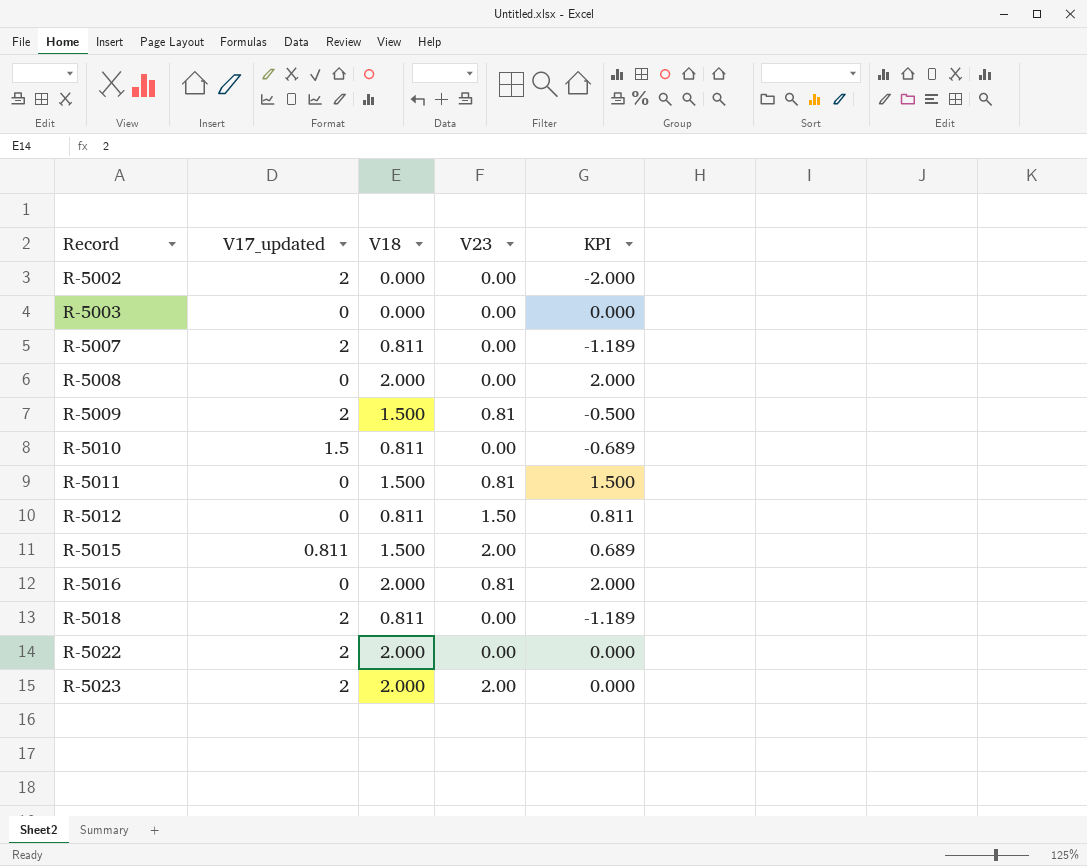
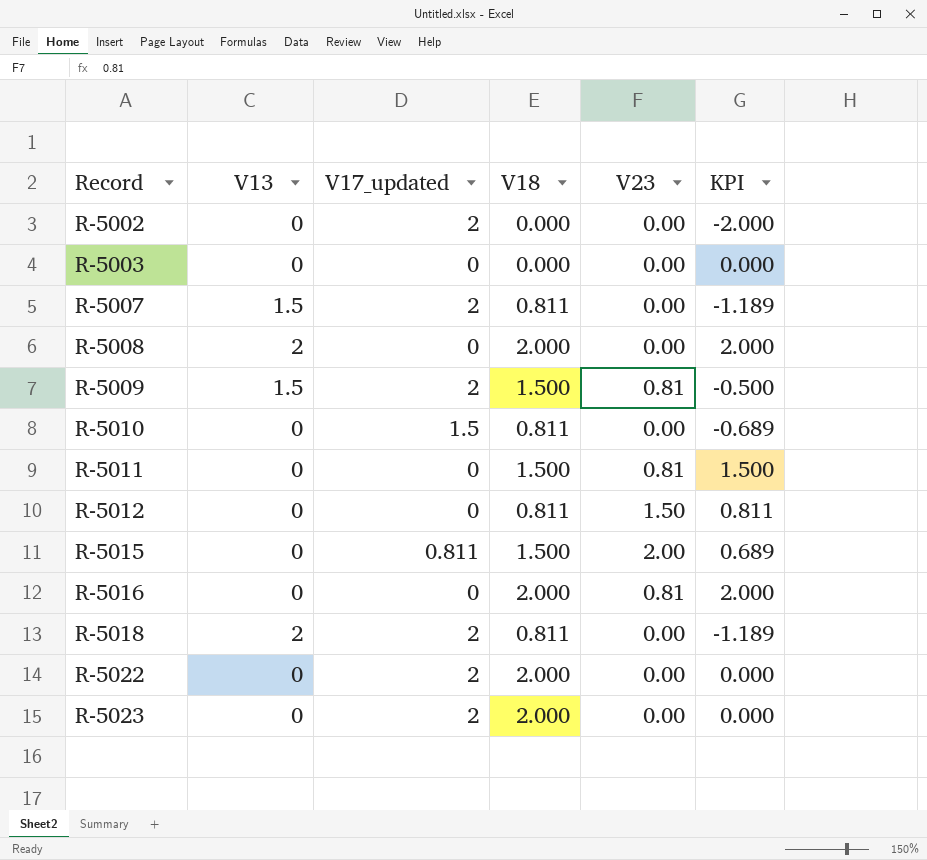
column V13 | position: none -> 2
R-5023 | V23: 2.00 -> 0.00

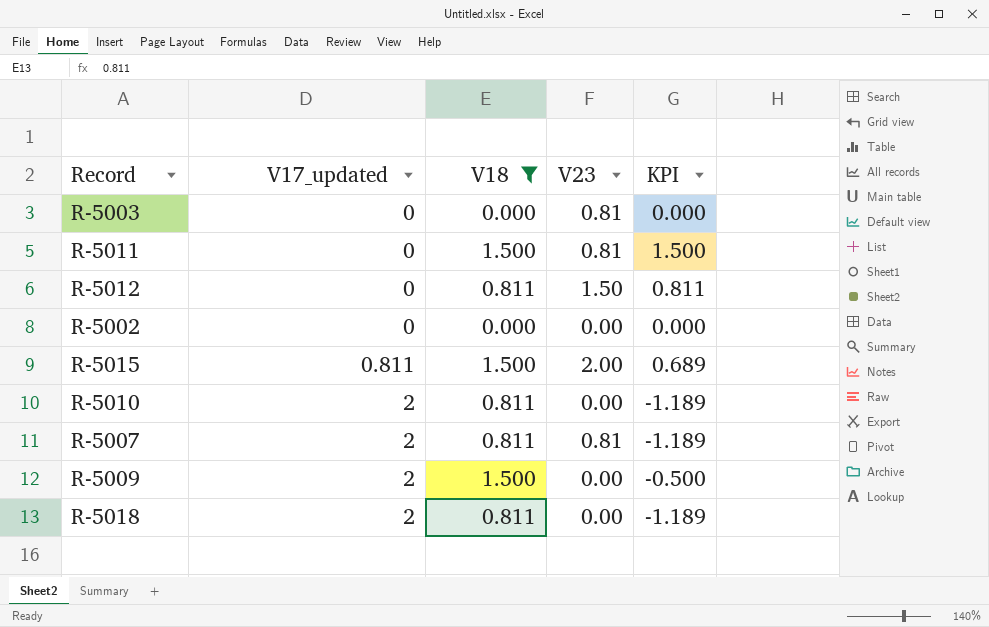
filter: none -> V18 != 2.000
row order: Record ascending -> V17_updated ascending
column V13 | position: 2 -> none
R-5003 | V23: 0.00 -> 0.81
R-5002 | V17_updated: 2 -> 0
R-5002 | KPI: -2.000 -> 0.000
R-5010 | V17_updated: 1.5 -> 2
R-5010 | KPI: -0.689 -> -1.189
R-5007 | V23: 0.00 -> 0.81
R-5009 | V23: 0.81 -> 0.00

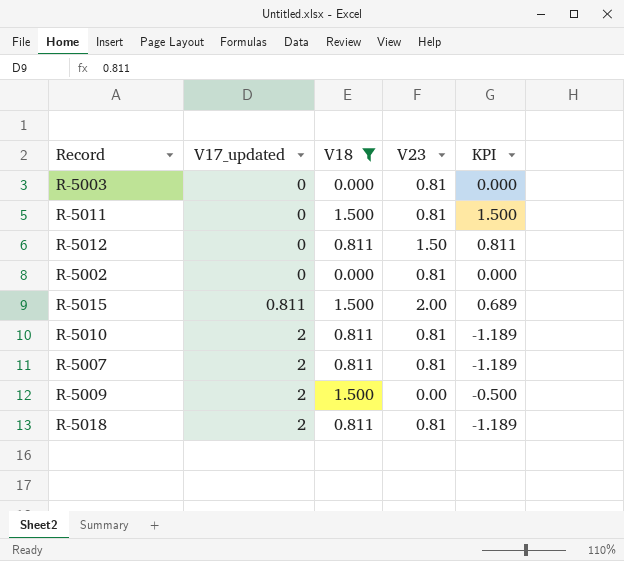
R-5002 | V23: 0.00 -> 0.81
R-5010 | V23: 0.00 -> 0.81
R-5018 | V23: 0.00 -> 0.81

